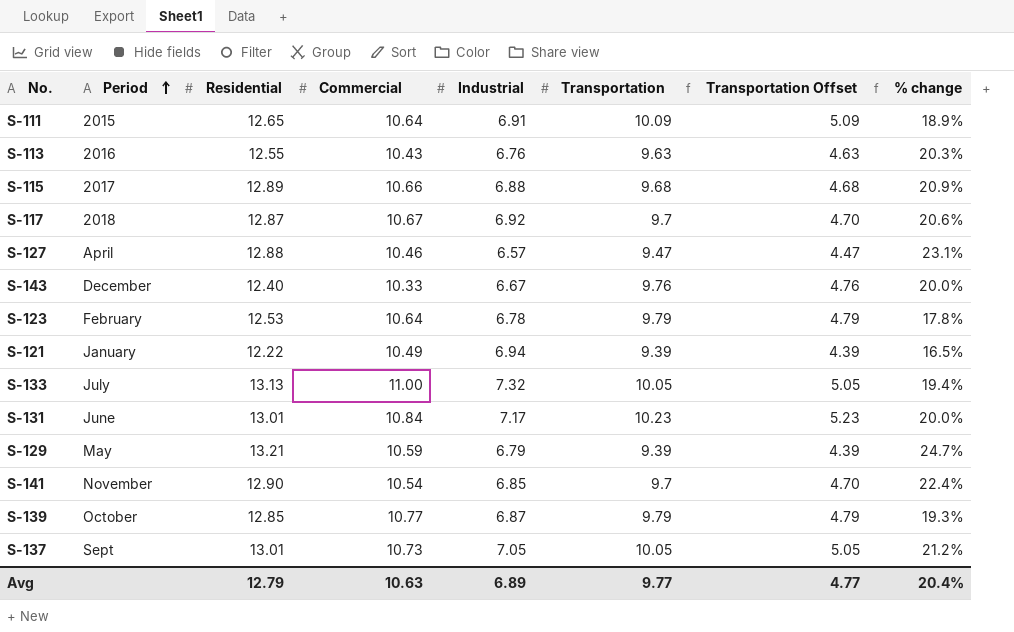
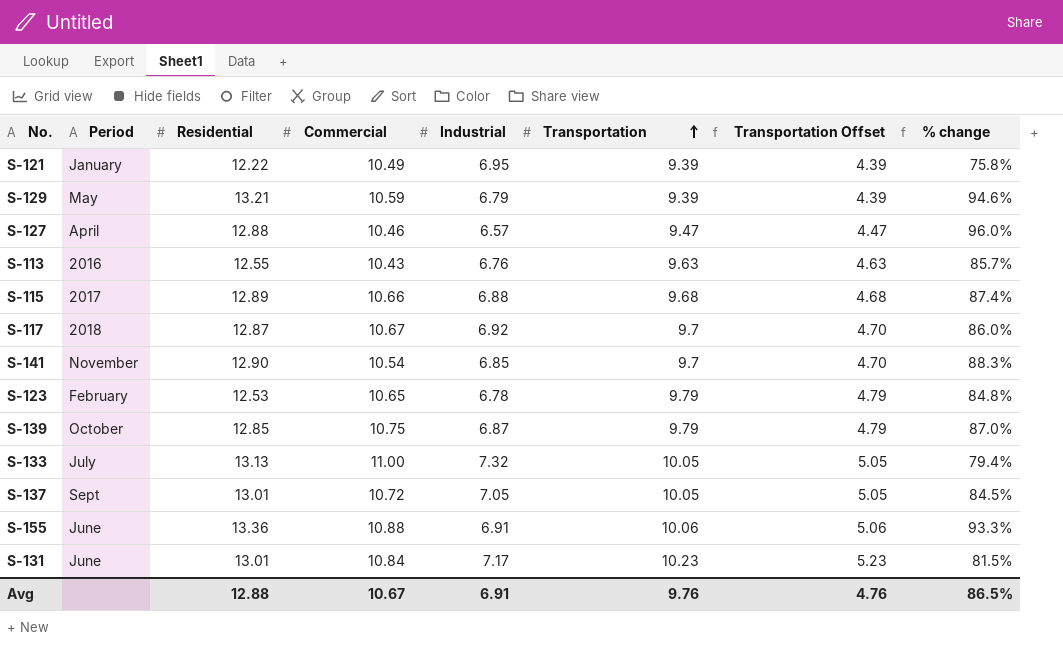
row order: Period ascending -> Transportation ascending
column % change | formula: ([Residential] - [Commercial]) / [Commercial] -> ([Residential] - [Industrial]) / [Industrial]
row S-111: 2015 | 12.65 | 10.64 | 6.91 | 10.09 | 5.09 | 18.9% -> none
row S-143: December | 12.40 | 10.33 | 6.67 | 9.76 | 4.76 | 20.0% -> none
S-121 | Industrial: 6.94 -> 6.95
S-123 | Commercial: 10.64 -> 10.65
S-139 | Commercial: 10.77 -> 10.75
S-137 | Commercial: 10.73 -> 10.72
row S-155: none -> June | 13.36 | 10.88 | 6.91 | 10.06 | 5.06 | 93.3%
Avg | Residential: 12.79 -> 12.88
Avg | Commercial: 10.63 -> 10.67
Avg | Industrial: 6.89 -> 6.91
Avg | Transportation: 9.77 -> 9.76
Avg | Transportation Offset: 4.77 -> 4.76
Avg | % change: 20.4% -> 86.5%

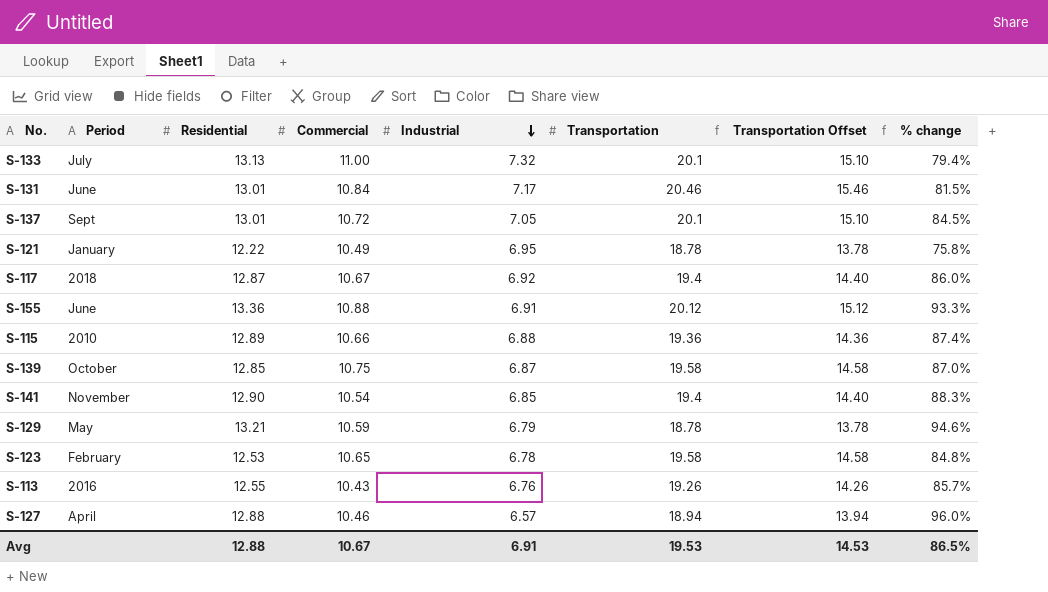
row order: Transportation ascending -> Industrial descending
S-133 | Transportation: 10.05 -> 20.1
S-133 | Transportation Offset: 5.05 -> 15.10
S-131 | Transportation: 10.23 -> 20.46
S-131 | Transportation Offset: 5.23 -> 15.46
S-137 | Transportation: 10.05 -> 20.1
S-137 | Transportation Offset: 5.05 -> 15.10
S-121 | Transportation: 9.39 -> 18.78
S-121 | Transportation Offset: 4.39 -> 13.78
S-117 | Transportation: 9.7 -> 19.4
S-117 | Transportation Offset: 4.70 -> 14.40
S-155 | Transportation: 10.06 -> 20.12
S-155 | Transportation Offset: 5.06 -> 15.12
S-115 | Period: 2017 -> 2010
S-115 | Transportation: 9.68 -> 19.36
S-115 | Transportation Offset: 4.68 -> 14.36
S-139 | Transportation: 9.79 -> 19.58
S-139 | Transportation Offset: 4.79 -> 14.58
S-141 | Transportation: 9.7 -> 19.4
S-141 | Transportation Offset: 4.70 -> 14.40
S-129 | Transportation: 9.39 -> 18.78
S-129 | Transportation Offset: 4.39 -> 13.78
S-123 | Transportation: 9.79 -> 19.58
S-123 | Transportation Offset: 4.79 -> 14.58
S-113 | Transportation: 9.63 -> 19.26
S-113 | Transportation Offset: 4.63 -> 14.26
S-127 | Transportation: 9.47 -> 18.94
S-127 | Transportation Offset: 4.47 -> 13.94
Avg | Transportation: 9.76 -> 19.53
Avg | Transportation Offset: 4.76 -> 14.53

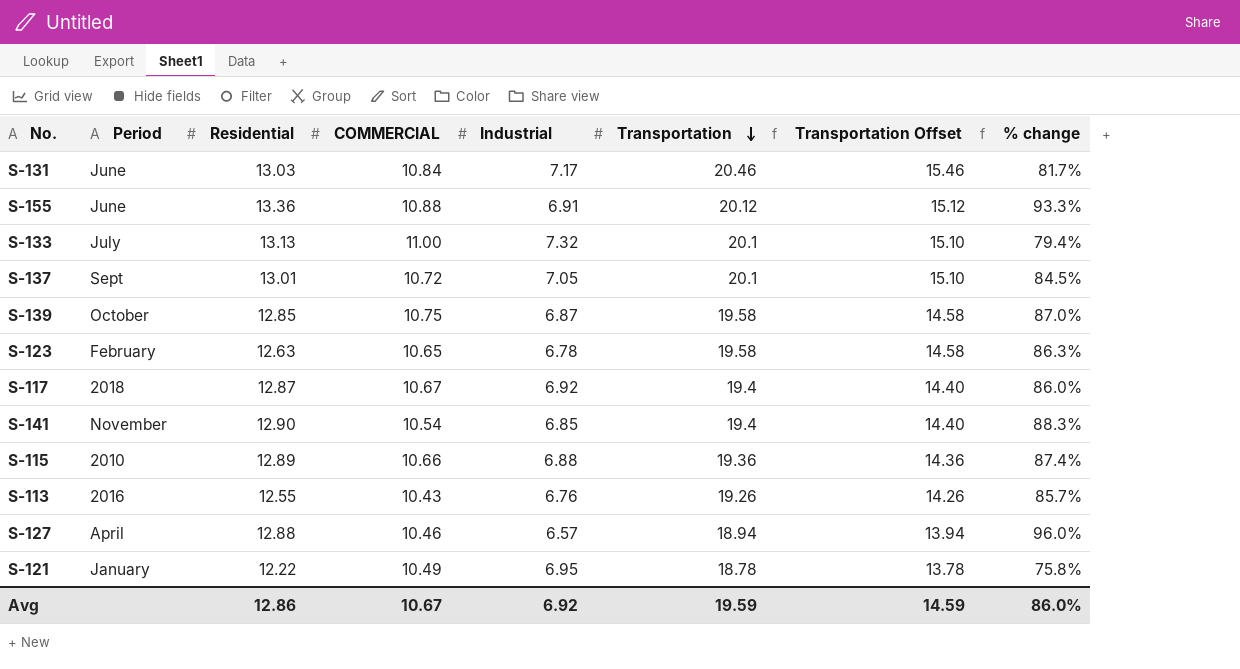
row order: Industrial descending -> Transportation descending
column name: Commercial -> COMMERCIAL
row S-129: May | 13.21 | 10.59 | 6.79 | 18.78 | 13.78 | 94.6% -> none
S-131 | Residential: 13.01 -> 13.03
S-131 | % change: 81.5% -> 81.7%
S-123 | Residential: 12.53 -> 12.63
S-123 | % change: 84.8% -> 86.3%
Avg | Residential: 12.88 -> 12.86
Avg | Industrial: 6.91 -> 6.92
Avg | Transportation: 19.53 -> 19.59
Avg | Transportation Offset: 14.53 -> 14.59
Avg | % change: 86.5% -> 86.0%

